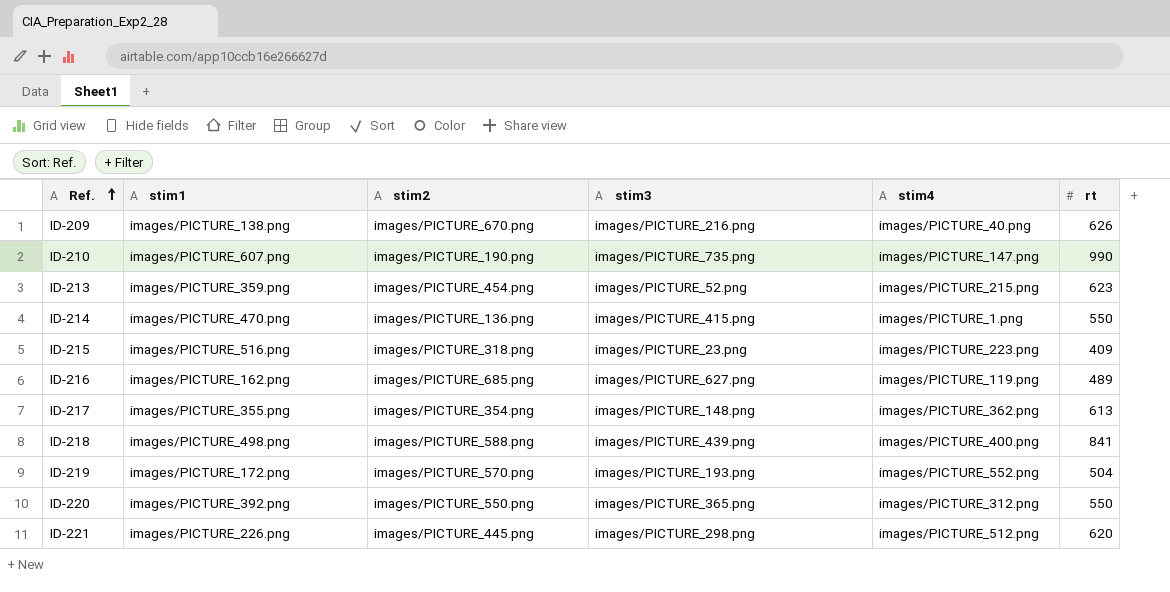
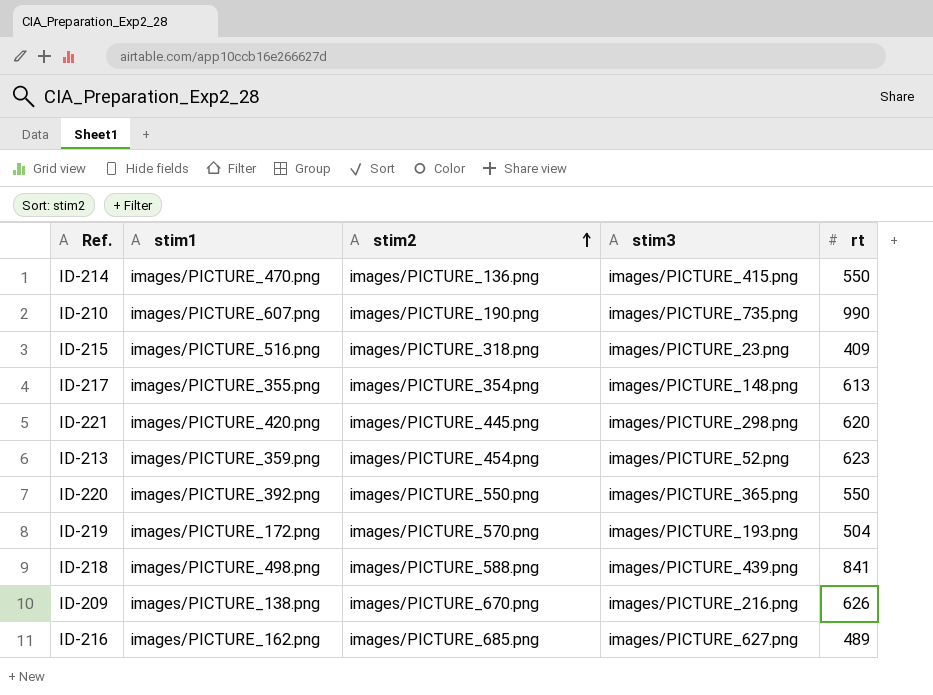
row order: Ref. ascending -> stim2 ascending
column stim4 | position: 5 -> none
ID-221 | stim1: images/PICTURE_226.png -> images/PICTURE_420.png

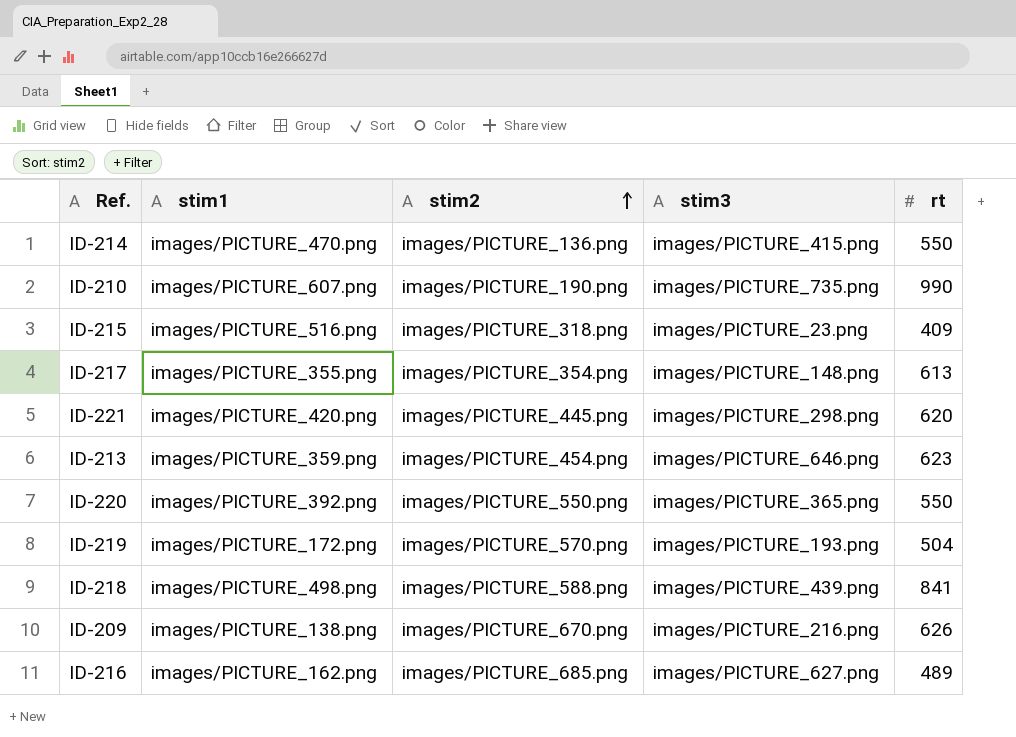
ID-213 | stim3: images/PICTURE_52.png -> images/PICTURE_646.png

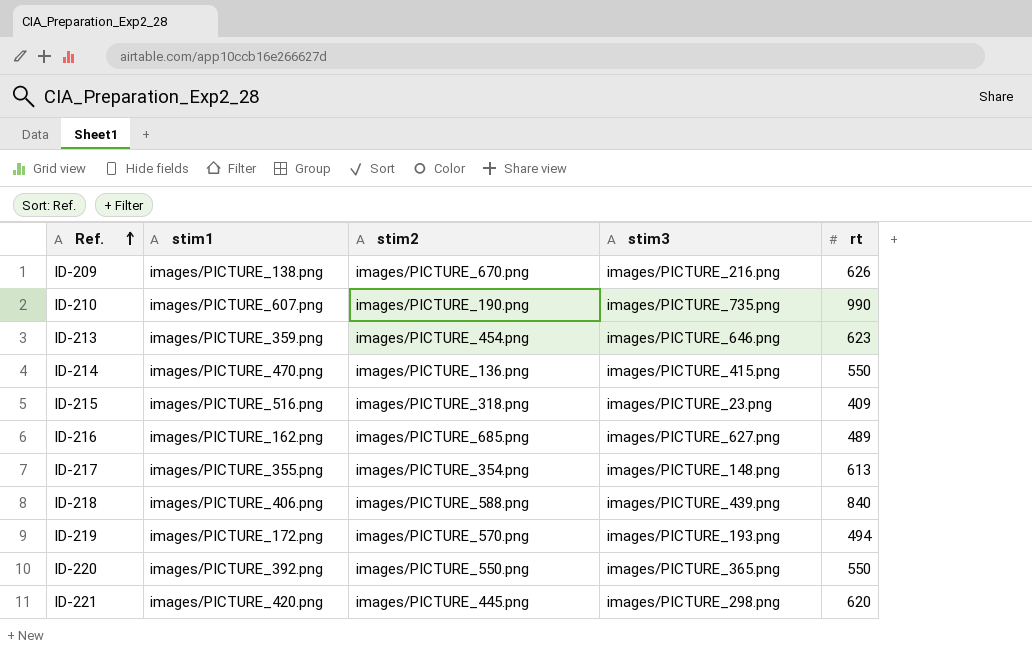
row order: stim2 ascending -> Ref. ascending
ID-218 | stim1: images/PICTURE_498.png -> images/PICTURE_406.png
ID-218 | rt: 841 -> 840
ID-219 | rt: 504 -> 494

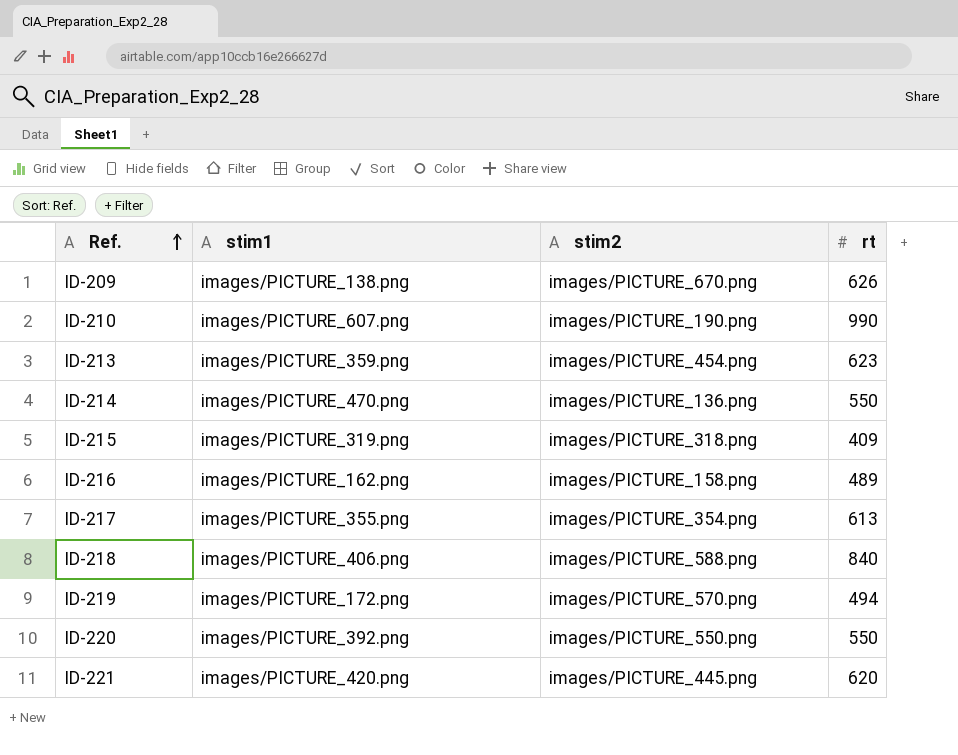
column stim3 | position: 4 -> none
ID-215 | stim1: images/PICTURE_516.png -> images/PICTURE_319.png
ID-216 | stim2: images/PICTURE_685.png -> images/PICTURE_158.png

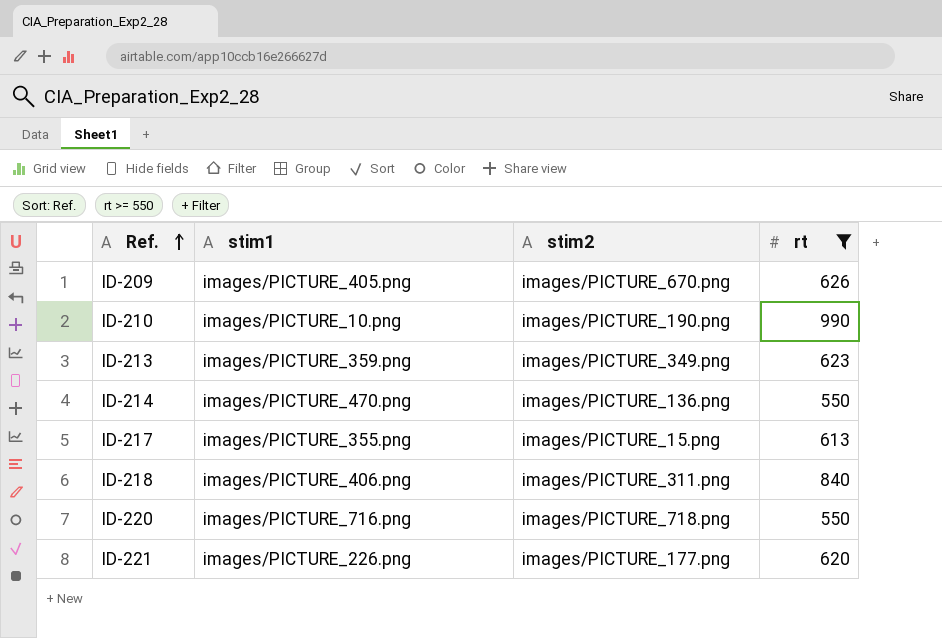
filter: none -> rt >= 550
ID-209 | stim1: images/PICTURE_138.png -> images/PICTURE_405.png
ID-210 | stim1: images/PICTURE_607.png -> images/PICTURE_10.png
ID-213 | stim2: images/PICTURE_454.png -> images/PICTURE_349.png
ID-217 | stim2: images/PICTURE_354.png -> images/PICTURE_15.png
ID-218 | stim2: images/PICTURE_588.png -> images/PICTURE_311.png
ID-220 | stim1: images/PICTURE_392.png -> images/PICTURE_716.png
ID-220 | stim2: images/PICTURE_550.png -> images/PICTURE_718.png
ID-221 | stim1: images/PICTURE_420.png -> images/PICTURE_226.png
ID-221 | stim2: images/PICTURE_445.png -> images/PICTURE_177.png

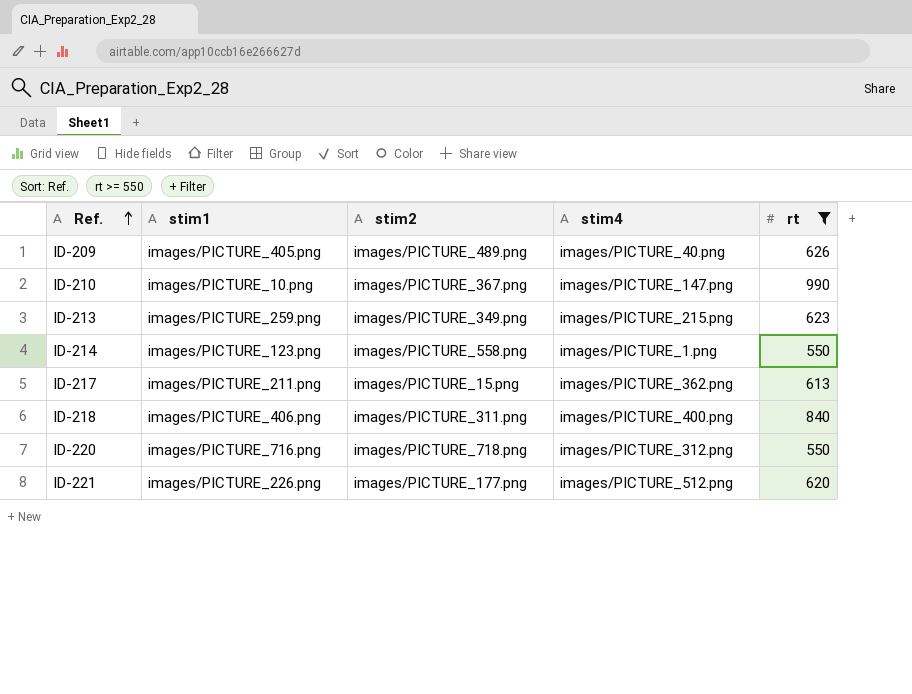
column stim4 | position: none -> 4
ID-209 | stim2: images/PICTURE_670.png -> images/PICTURE_489.png
ID-210 | stim2: images/PICTURE_190.png -> images/PICTURE_367.png
ID-213 | stim1: images/PICTURE_359.png -> images/PICTURE_259.png
ID-214 | stim1: images/PICTURE_470.png -> images/PICTURE_123.png
ID-214 | stim2: images/PICTURE_136.png -> images/PICTURE_558.png
ID-217 | stim1: images/PICTURE_355.png -> images/PICTURE_211.png

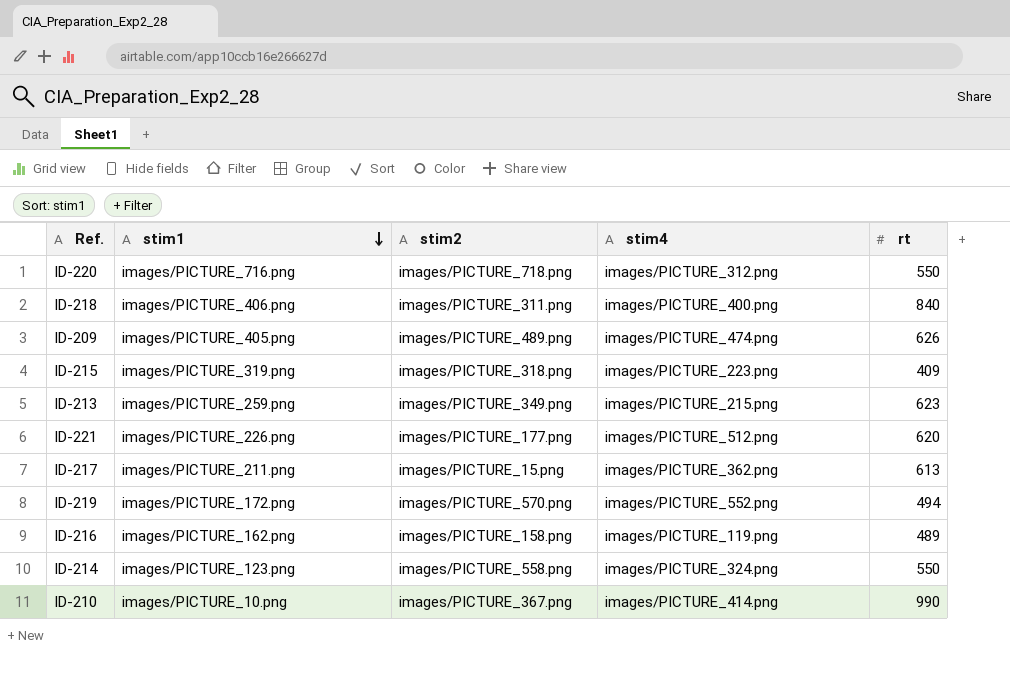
filter: rt >= 550 -> none
row order: Ref. ascending -> stim1 descending
ID-209 | stim4: images/PICTURE_40.png -> images/PICTURE_474.png
ID-214 | stim4: images/PICTURE_1.png -> images/PICTURE_324.png
ID-210 | stim4: images/PICTURE_147.png -> images/PICTURE_414.png

